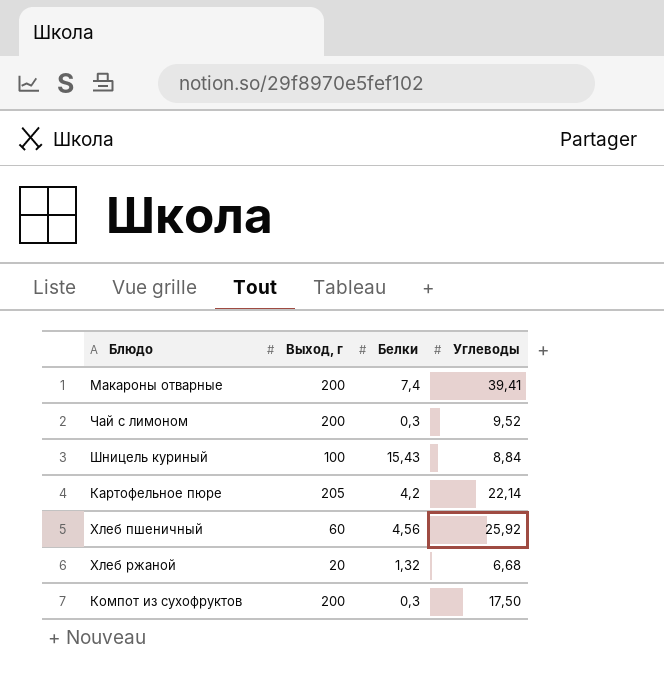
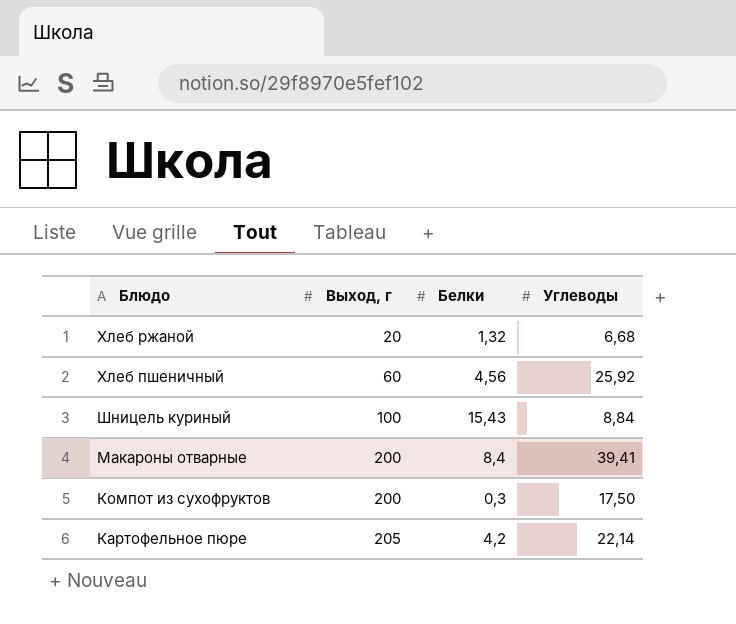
row order: none -> Выход, г ascending
row Чай с лимоном: 200 | 0,3 | 9,52 -> none
Макароны отварные | Белки: 7,4 -> 8,4

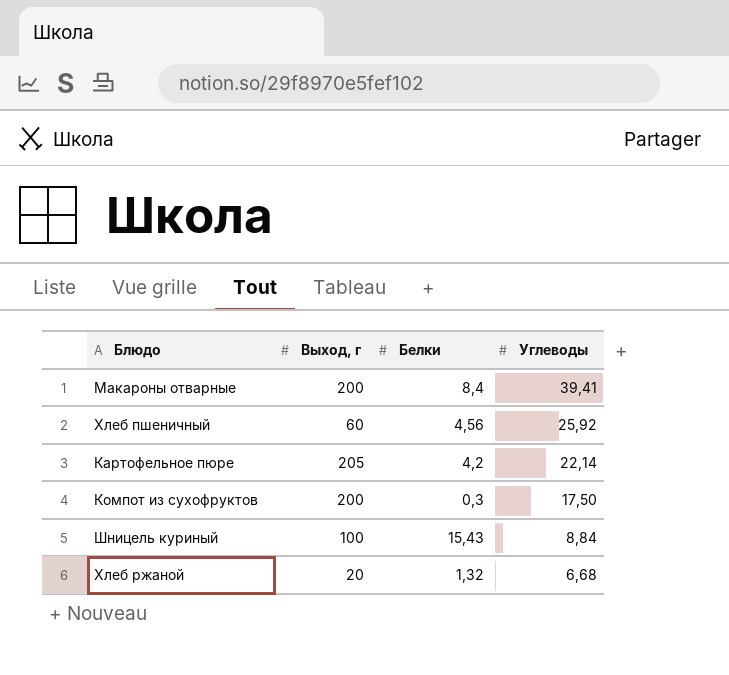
row order: Выход, г ascending -> Углеводы descending

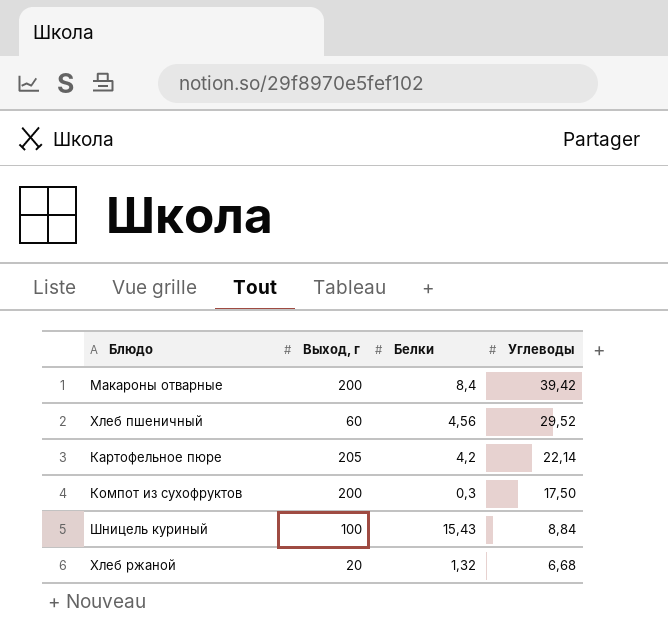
Макароны отварные | Углеводы: 39,41 -> 39,42
Хлеб пшеничный | Углеводы: 25,92 -> 29,52

